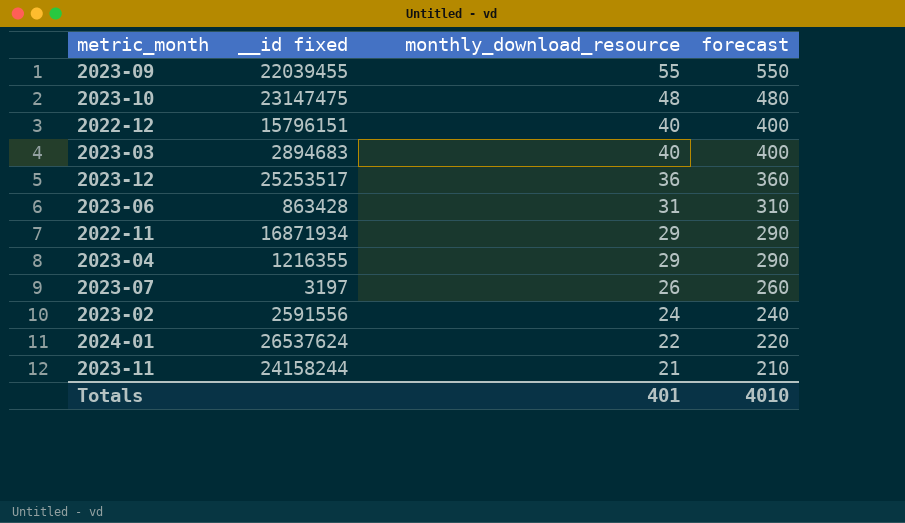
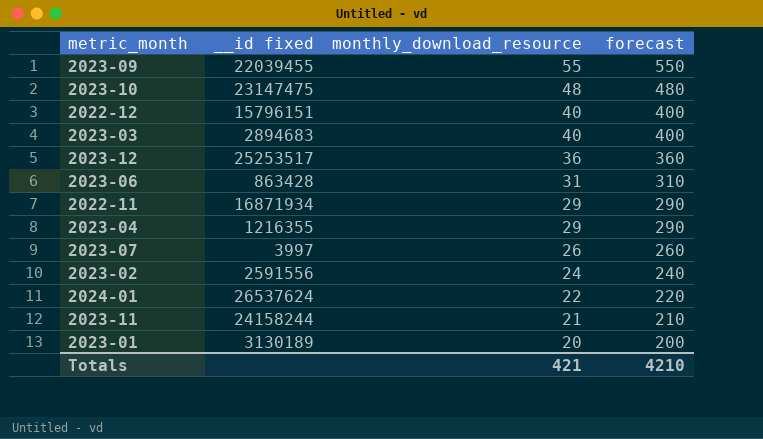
2023-07 | __id fixed: 3197 -> 3997
row 2023-01: none -> 3130189 | 20 | 200
Totals | monthly_download_resource: 401 -> 421
Totals | forecast: 4010 -> 4210

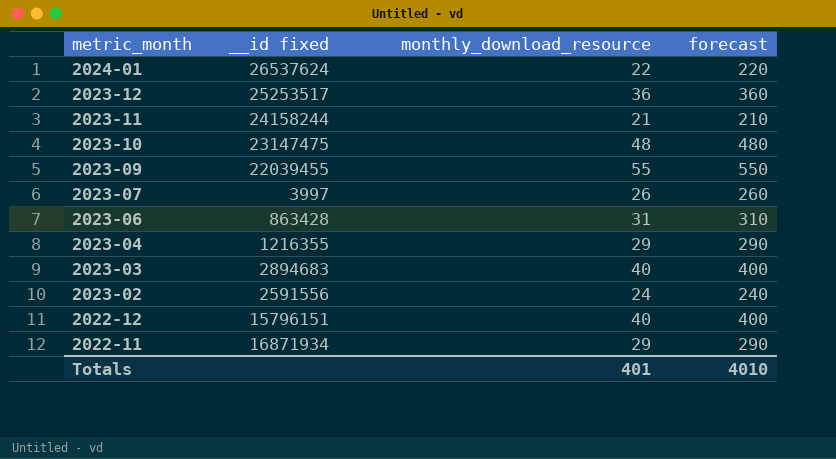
row order: monthly_download_resource descending -> metric_month descending
row 2023-01: 3130189 | 20 | 200 -> none
Totals | monthly_download_resource: 421 -> 401
Totals | forecast: 4210 -> 4010

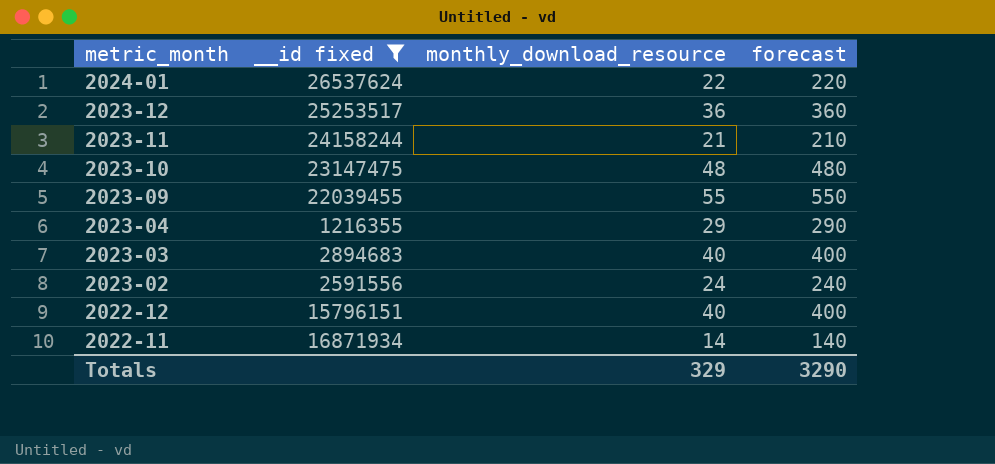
filter: none -> __id fixed >= 1216355
2022-11 | monthly_download_resource: 29 -> 14
2022-11 | forecast: 290 -> 140
Totals | monthly_download_resource: 401 -> 329
Totals | forecast: 4010 -> 3290

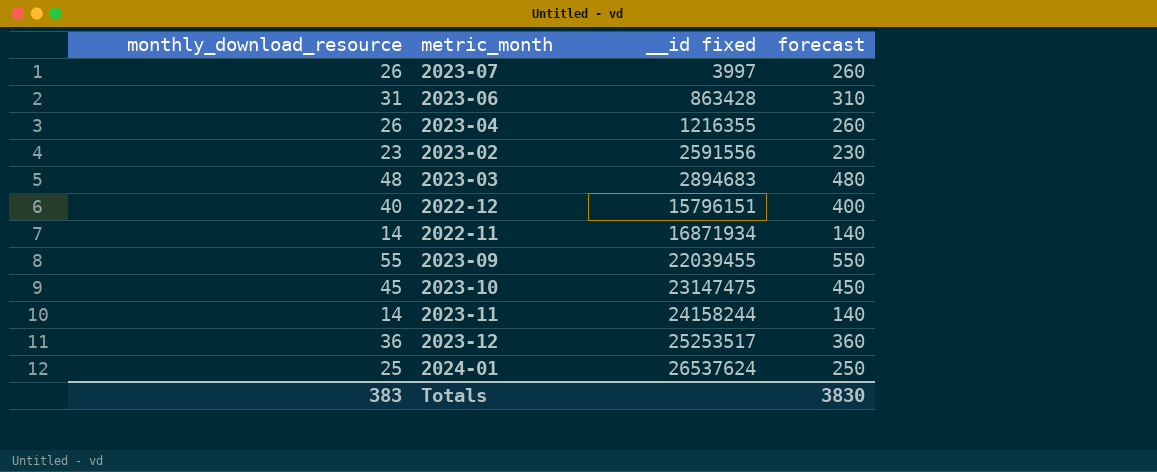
filter: __id fixed >= 1216355 -> none
row order: metric_month descending -> __id fixed ascending
column monthly_download_resource | position: 3 -> 1
2023-04 | monthly_download_resource: 29 -> 26
2023-04 | forecast: 290 -> 260
2023-02 | monthly_download_resource: 24 -> 23
2023-02 | forecast: 240 -> 230
2023-03 | monthly_download_resource: 40 -> 48
2023-03 | forecast: 400 -> 480
2023-10 | monthly_download_resource: 48 -> 45
2023-10 | forecast: 480 -> 450
2023-11 | monthly_download_resource: 21 -> 14
2023-11 | forecast: 210 -> 140
2024-01 | monthly_download_resource: 22 -> 25
2024-01 | forecast: 220 -> 250
Totals | monthly_download_resource: 329 -> 383
Totals | forecast: 3290 -> 3830

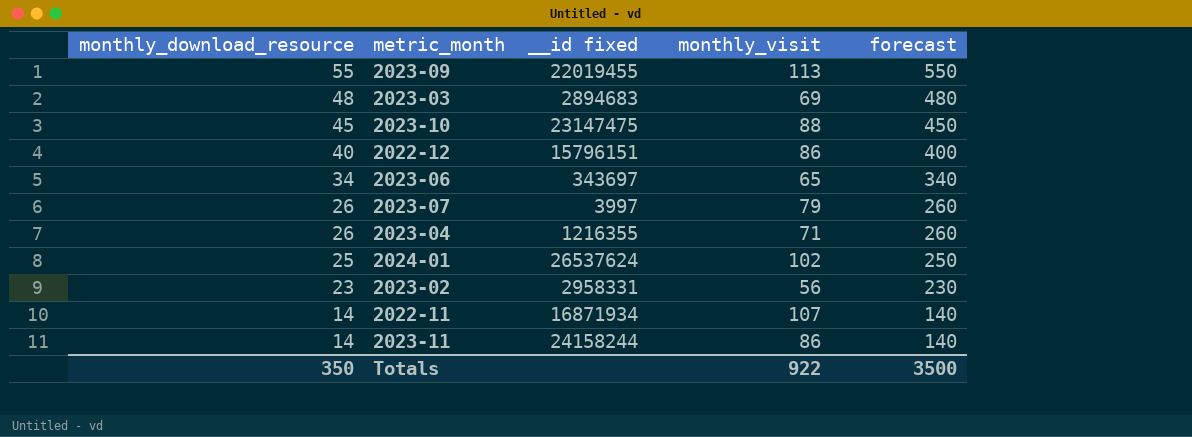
row order: __id fixed ascending -> monthly_download_resource descending
column monthly_visit | position: none -> 4
row 2023-12: 36 | 25253517 | 360 -> none
2023-09 | __id fixed: 22039455 -> 22019455
2023-06 | monthly_download_resource: 31 -> 34
2023-06 | __id fixed: 863428 -> 343697
2023-06 | forecast: 310 -> 340
2023-02 | __id fixed: 2591556 -> 2958331
Totals | monthly_download_resource: 383 -> 350
Totals | forecast: 3830 -> 3500

